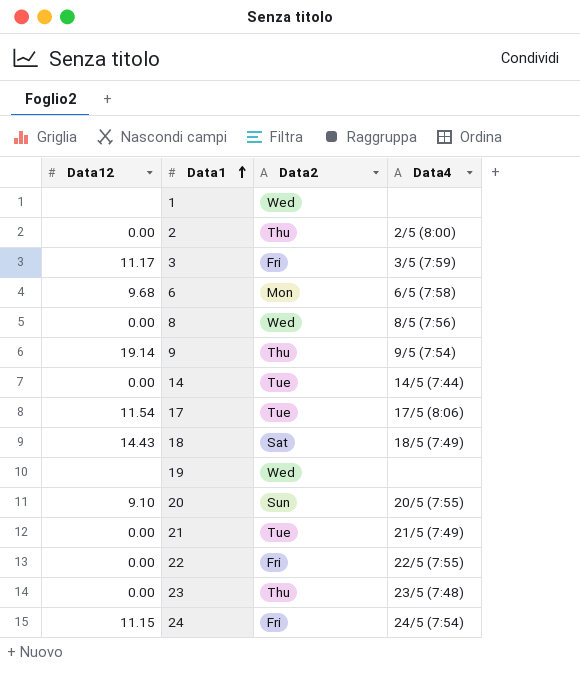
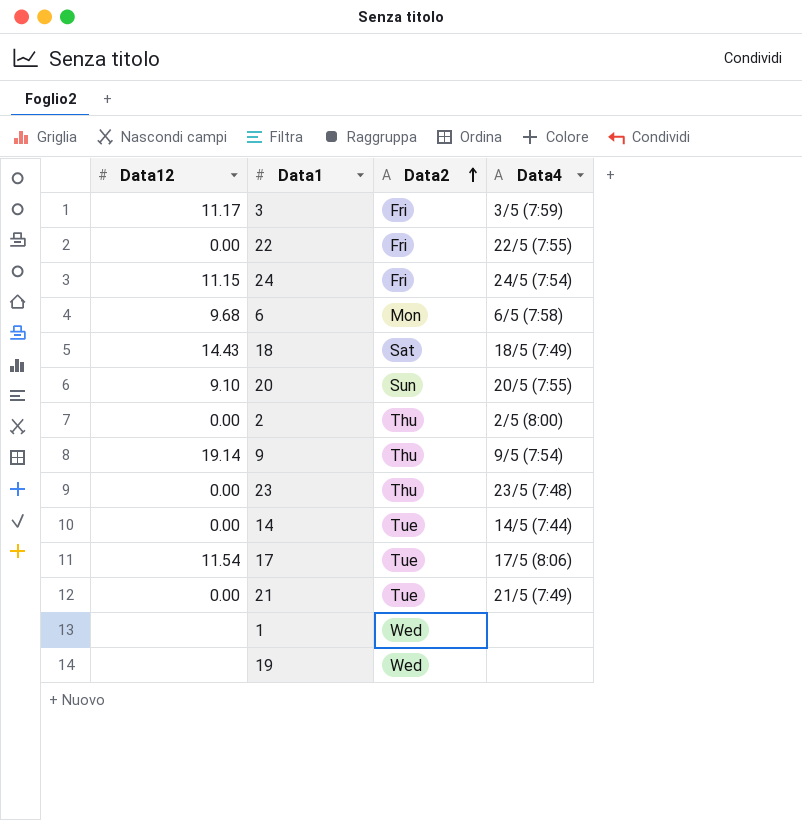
row order: Data1 ascending -> Data2 ascending
row 8: 0.00 | Wed | 8/5 (7:56) -> none

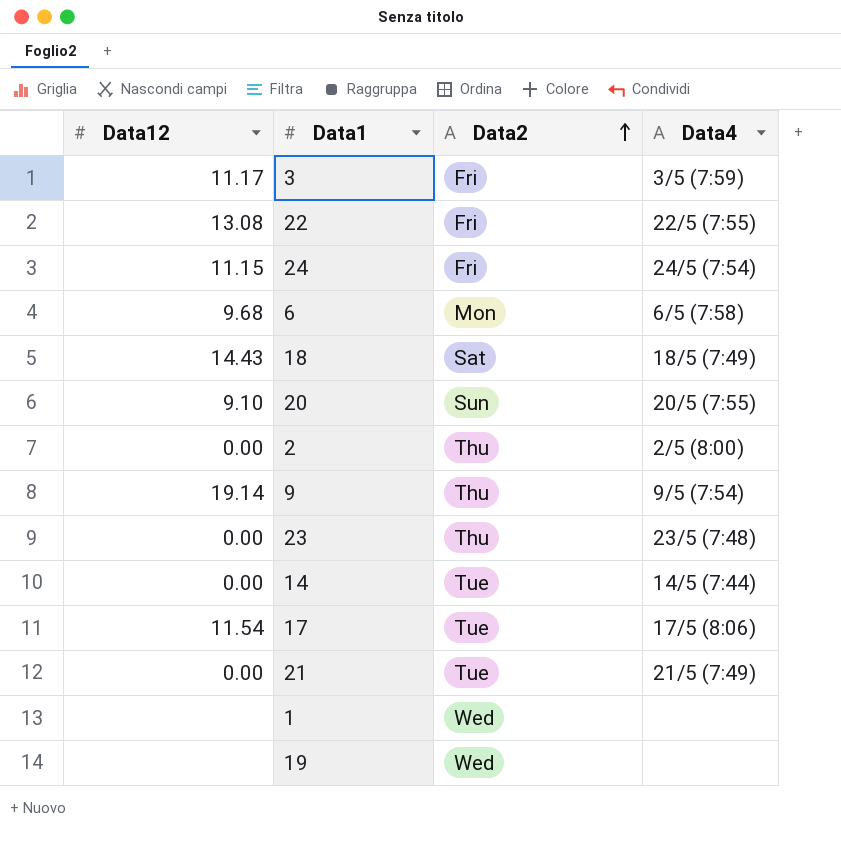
22 | Data12: 0.00 -> 13.08

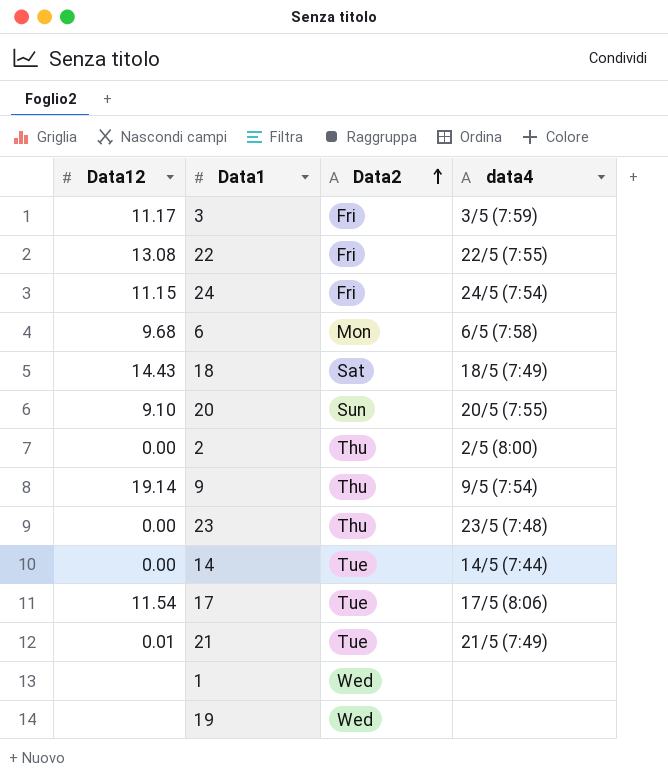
column name: Data4 -> data4
21 | Data12: 0.00 -> 0.01

